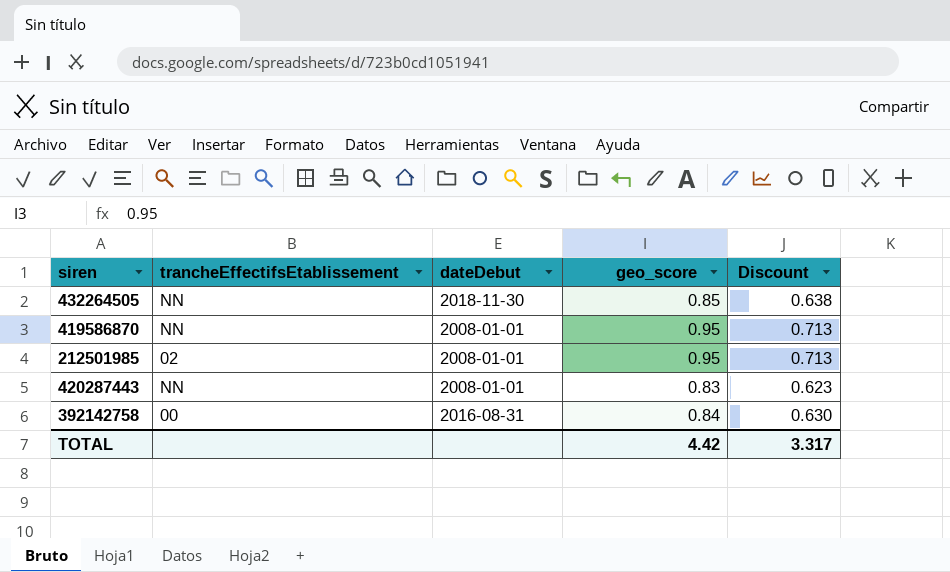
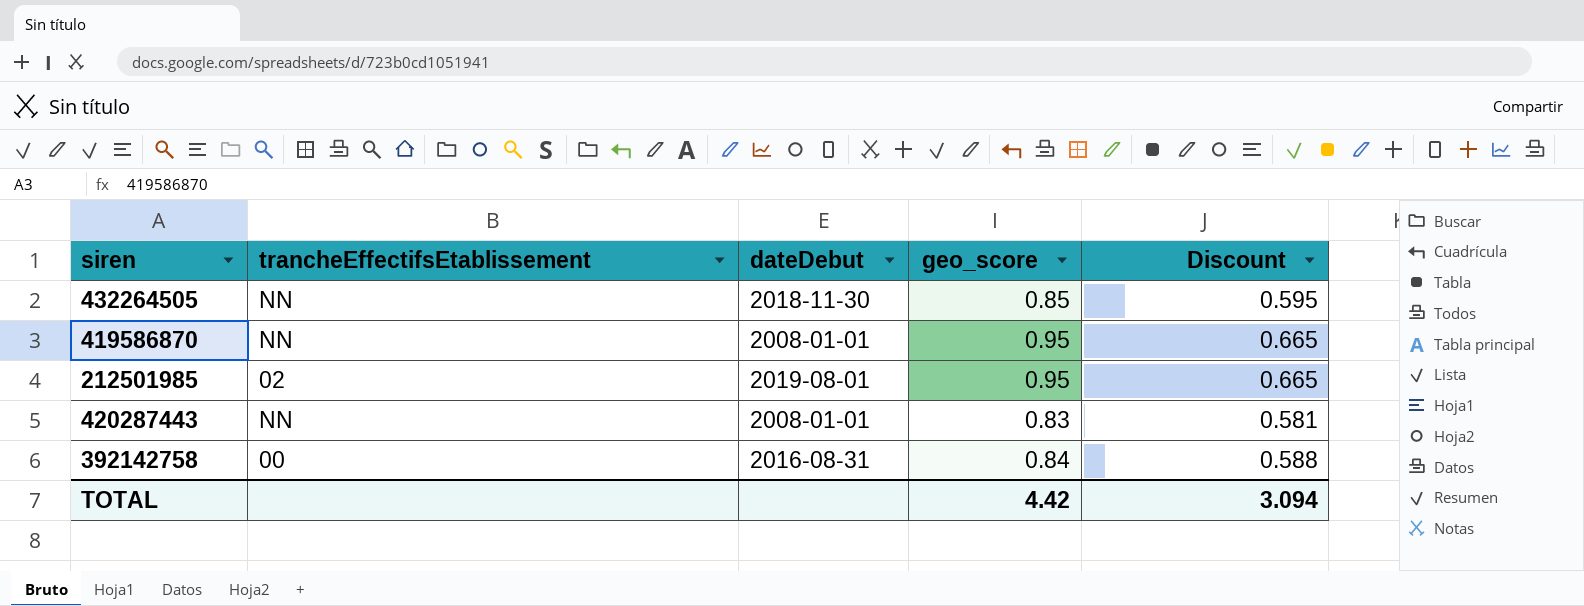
column Discount | formula: [geo_score] * 0.75 -> [geo_score] * 0.7
212501985 | dateDebut: 2008-01-01 -> 2019-08-01
TOTAL | Discount: 3.317 -> 3.094

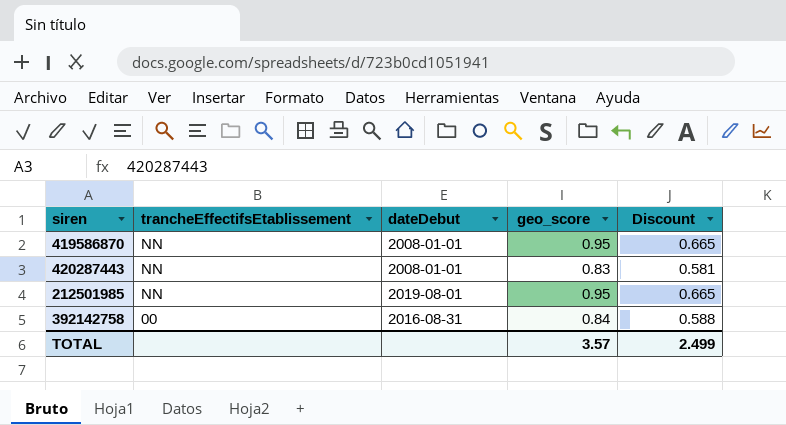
row order: none -> trancheEffectifsEtablissement descending
row 432264505: NN | 2018-11-30 | 0.85 | 0.595 -> none
212501985 | trancheEffectifsEtablissement: 02 -> NN
TOTAL | geo_score: 4.42 -> 3.57
TOTAL | Discount: 3.094 -> 2.499

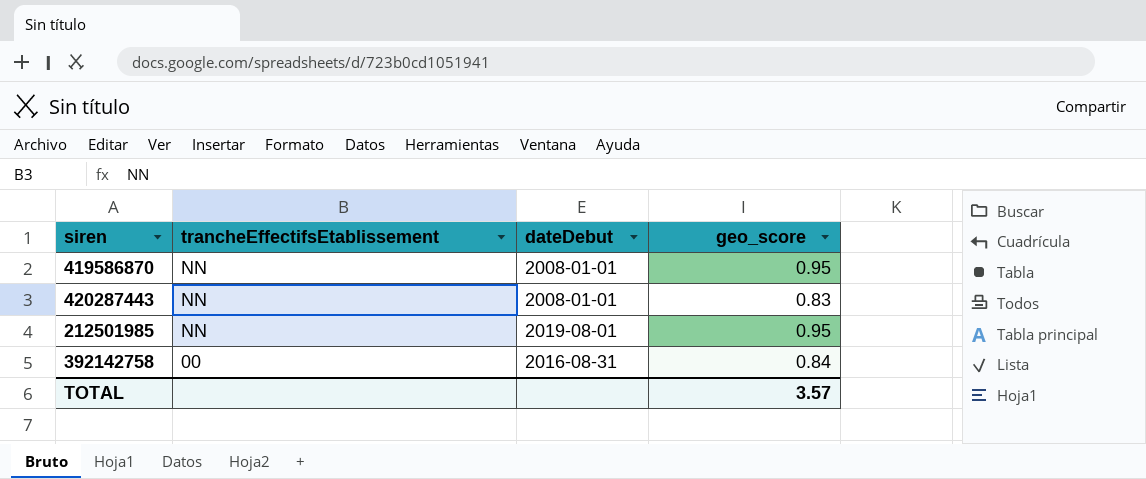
column Discount | formula: [geo_score] * 0.7 -> none

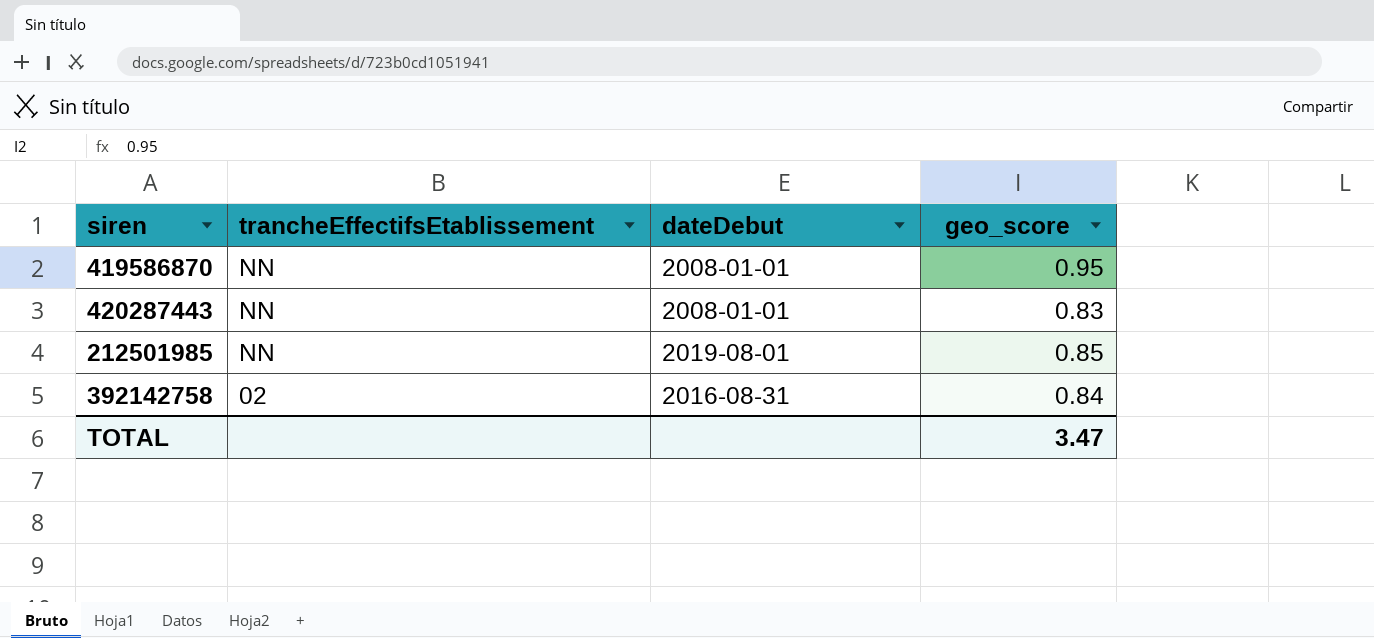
212501985 | geo_score: 0.95 -> 0.85
392142758 | trancheEffectifsEtablissement: 00 -> 02
TOTAL | geo_score: 3.57 -> 3.47

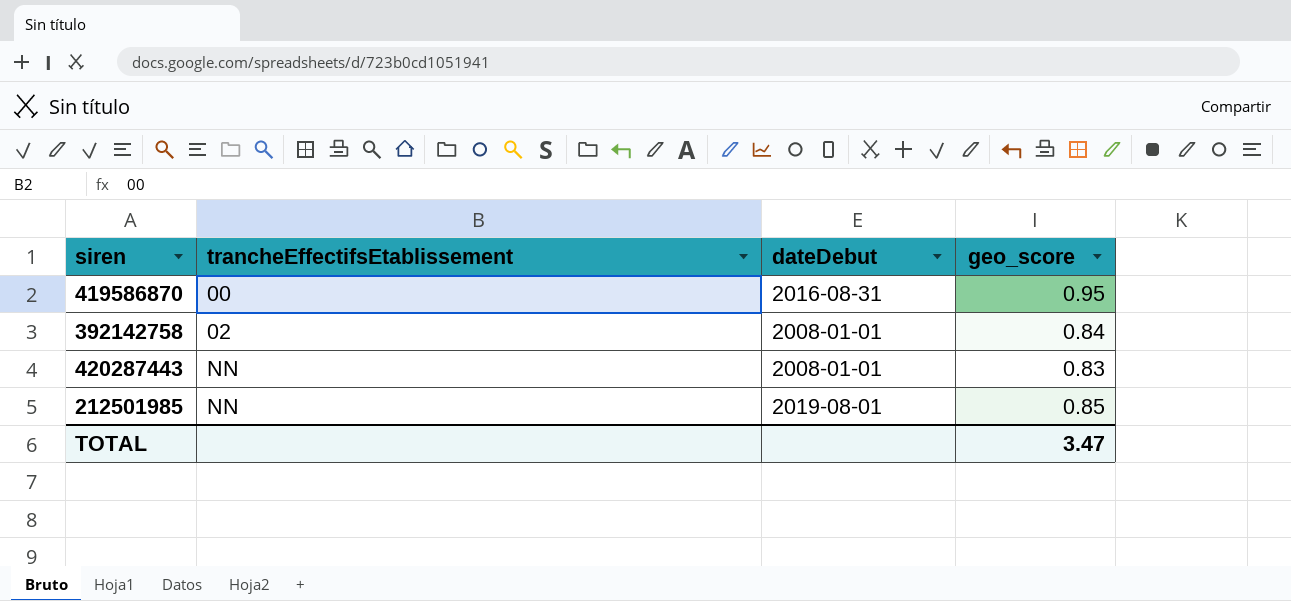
row order: trancheEffectifsEtablissement descending -> trancheEffectifsEtablissement ascending
419586870 | trancheEffectifsEtablissement: NN -> 00
419586870 | dateDebut: 2008-01-01 -> 2016-08-31
392142758 | dateDebut: 2016-08-31 -> 2008-01-01

